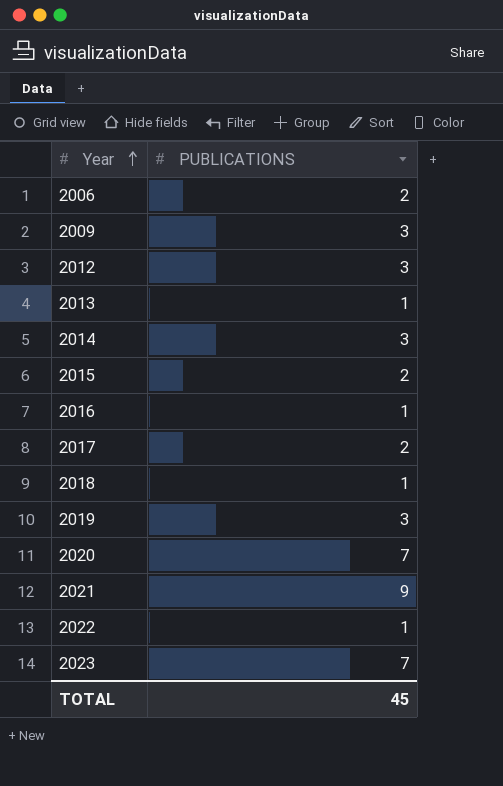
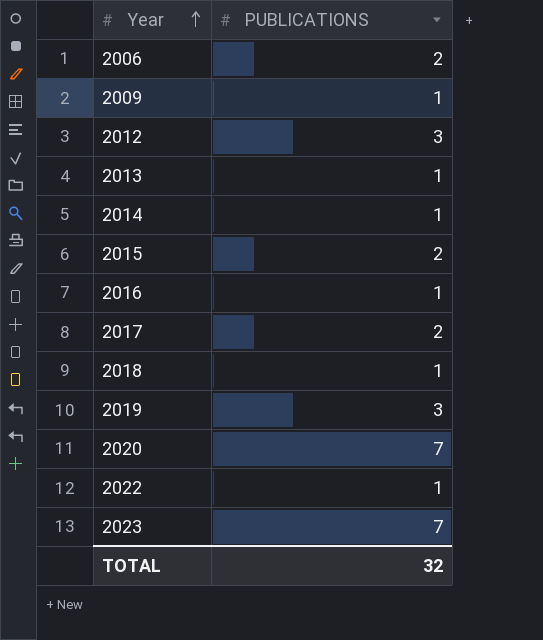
row 2021: 9 -> none
2009 | PUBLICATIONS: 3 -> 1
2014 | PUBLICATIONS: 3 -> 1
TOTAL | PUBLICATIONS: 45 -> 32

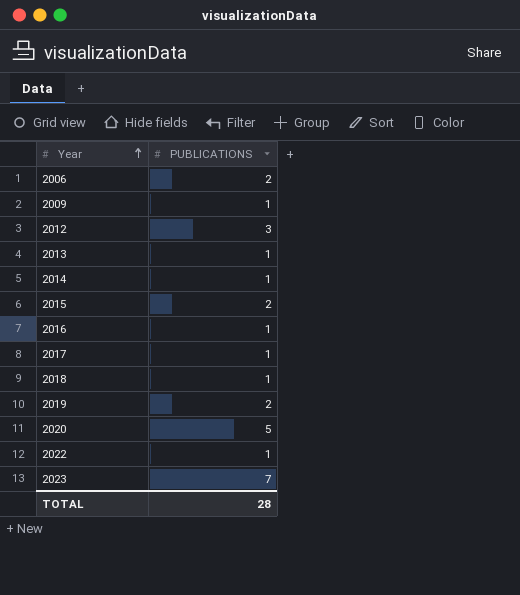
2017 | PUBLICATIONS: 2 -> 1
2019 | PUBLICATIONS: 3 -> 2
2020 | PUBLICATIONS: 7 -> 5
TOTAL | PUBLICATIONS: 32 -> 28

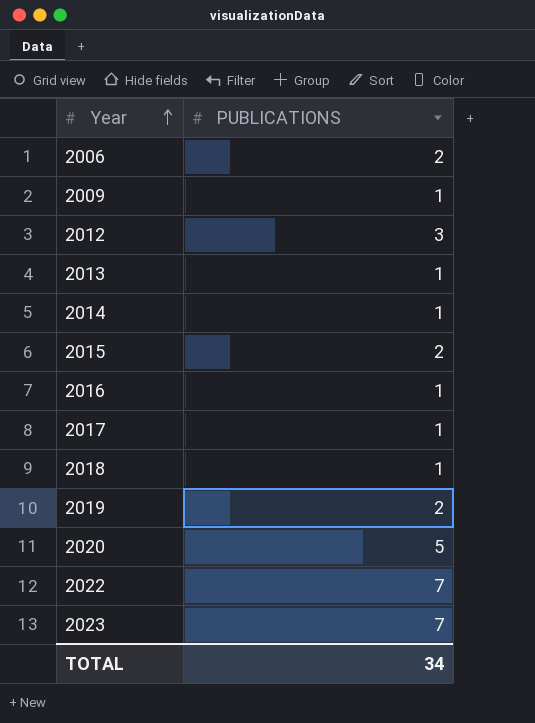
2022 | PUBLICATIONS: 1 -> 7
TOTAL | PUBLICATIONS: 28 -> 34

